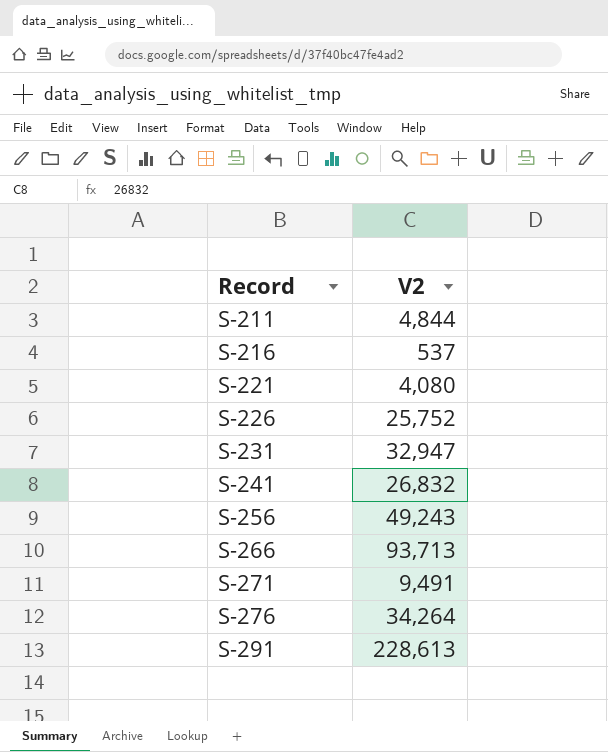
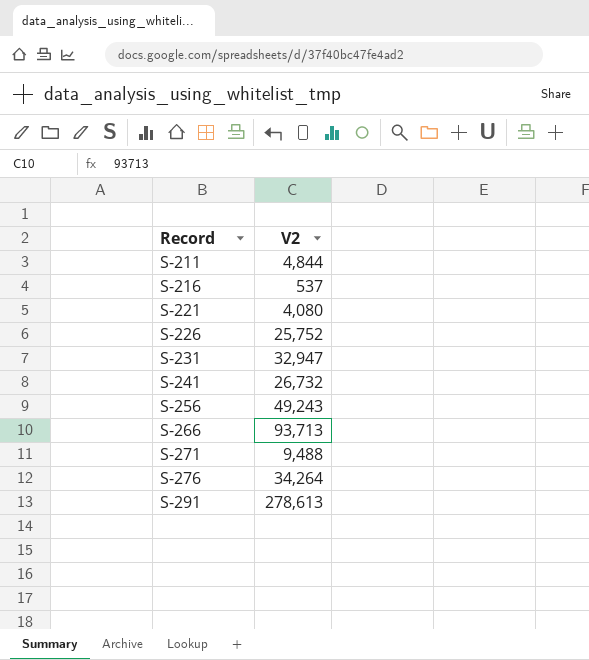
S-241 | V2: 26,832 -> 26,732
S-271 | V2: 9,491 -> 9,488
S-291 | V2: 228,613 -> 278,613

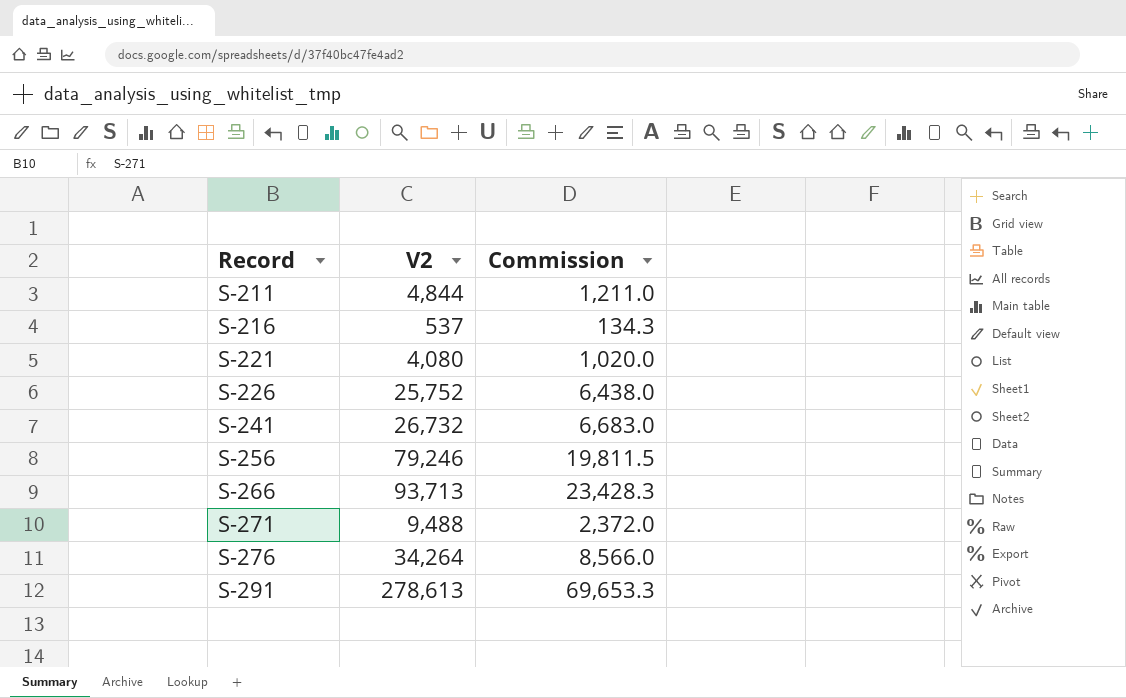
column Commission | formula: none -> [V2] * 0.25
row S-231: 32,947 -> none
S-256 | V2: 49,243 -> 79,246

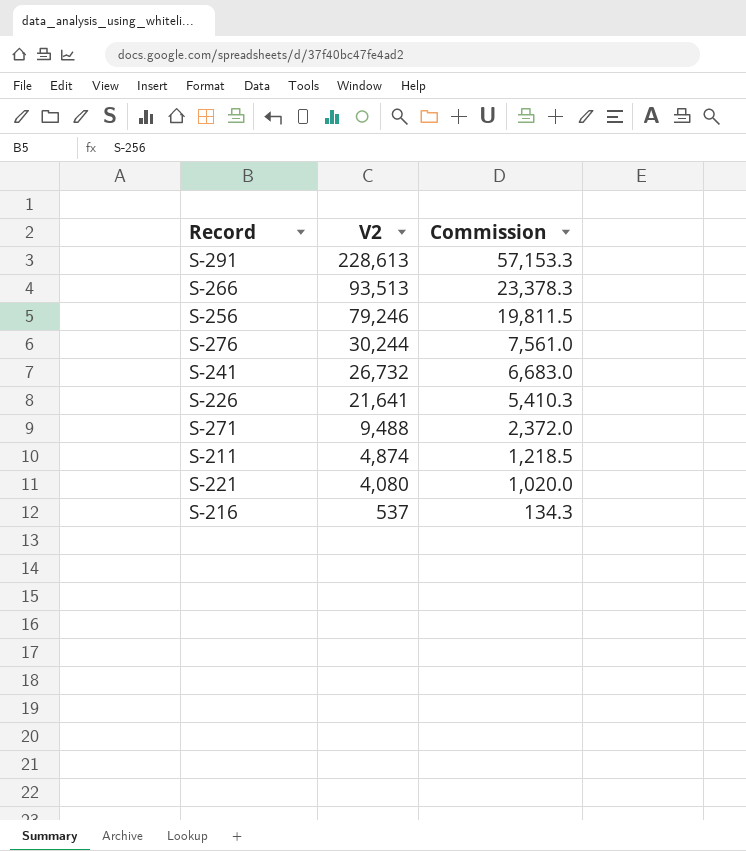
row order: Record ascending -> V2 descending
S-291 | V2: 278,613 -> 228,613
S-291 | Commission: 69,653.3 -> 57,153.3
S-266 | V2: 93,713 -> 93,513
S-266 | Commission: 23,428.3 -> 23,378.3
S-276 | V2: 34,264 -> 30,244
S-276 | Commission: 8,566.0 -> 7,561.0
S-226 | V2: 25,752 -> 21,641
S-226 | Commission: 6,438.0 -> 5,410.3
S-211 | V2: 4,844 -> 4,874
S-211 | Commission: 1,211.0 -> 1,218.5

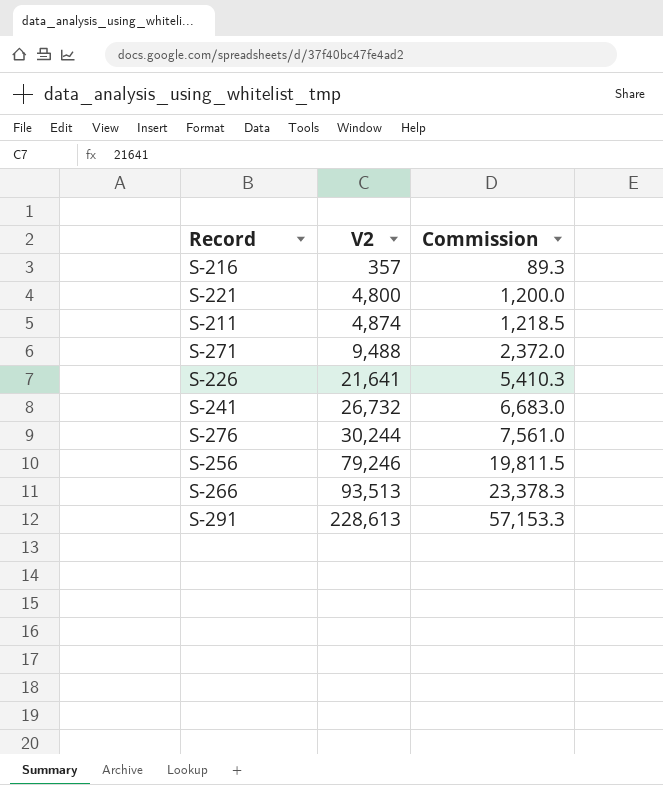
row order: V2 descending -> V2 ascending
S-216 | V2: 537 -> 357
S-216 | Commission: 134.3 -> 89.3
S-221 | V2: 4,080 -> 4,800
S-221 | Commission: 1,020.0 -> 1,200.0

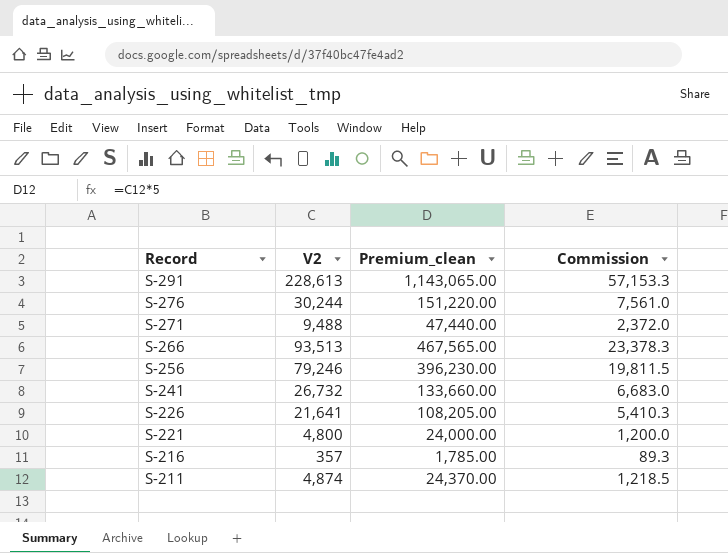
row order: V2 ascending -> Record descending
column Premium_clean | formula: none -> [V2] * 5

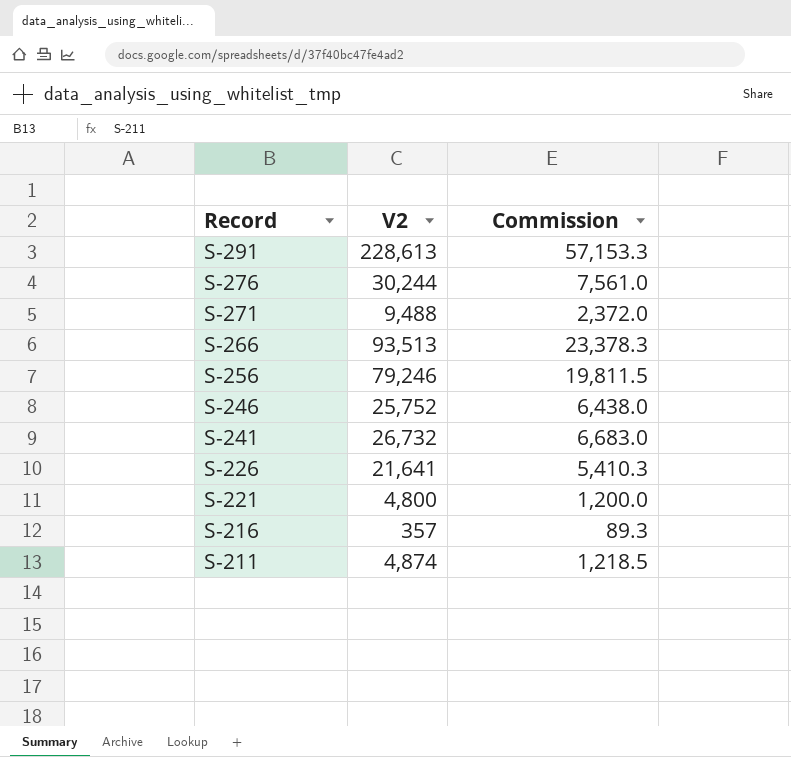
column Premium_clean | formula: [V2] * 5 -> none
row S-246: none -> 25,752 | 6,438.0

